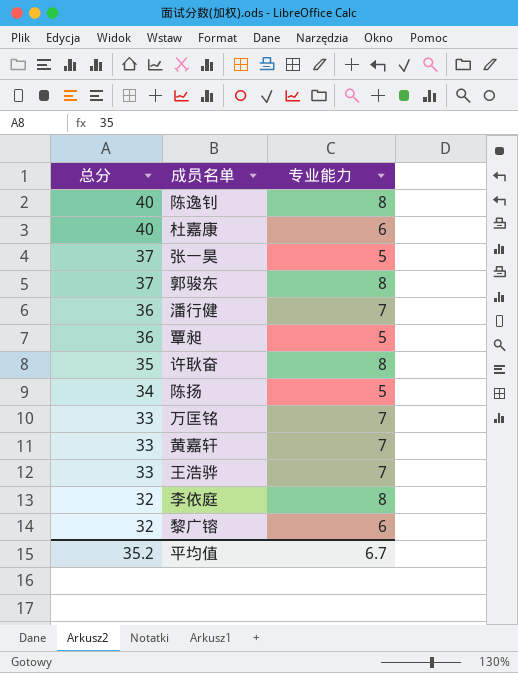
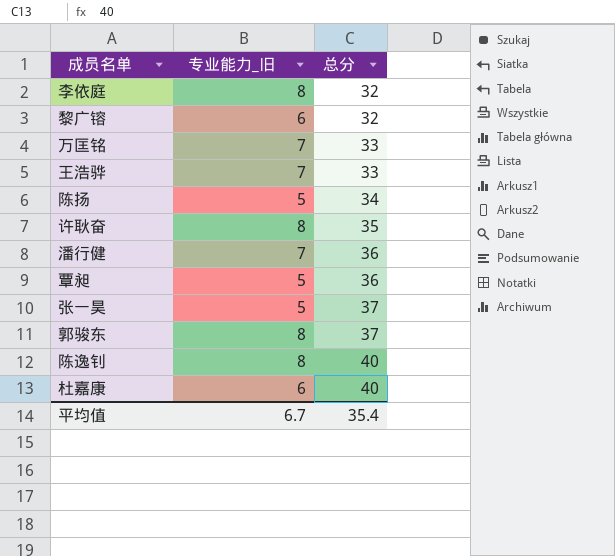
row order: 总分 descending -> 总分 ascending
column name: 专业能力 -> 专业能力_旧
column 总分 | position: 1 -> 3
row 黄嘉轩: 33 | 7 -> none
平均值 | 总分: 35.2 -> 35.4

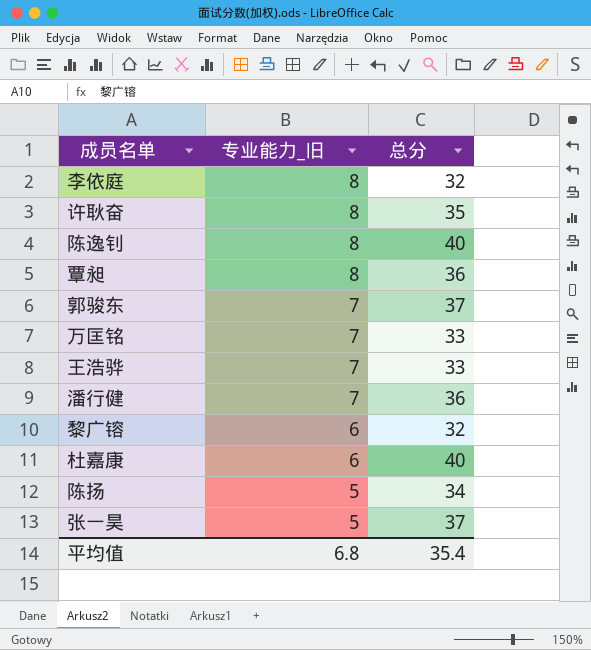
row order: 总分 ascending -> 专业能力_旧 descending
覃昶 | 专业能力_旧: 5 -> 8
郭骏东 | 专业能力_旧: 8 -> 7
平均值 | 专业能力_旧: 6.7 -> 6.8

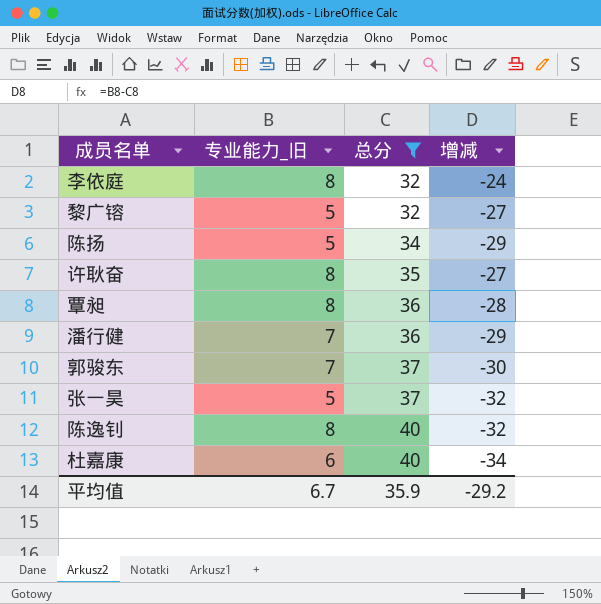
filter: none -> 总分 != 33
row order: 专业能力_旧 descending -> 总分 ascending
column 增减 | formula: none -> [专业能力_旧] - [总分]
黎广镕 | 专业能力_旧: 6 -> 5
平均值 | 专业能力_旧: 6.8 -> 6.7
平均值 | 总分: 35.4 -> 35.9

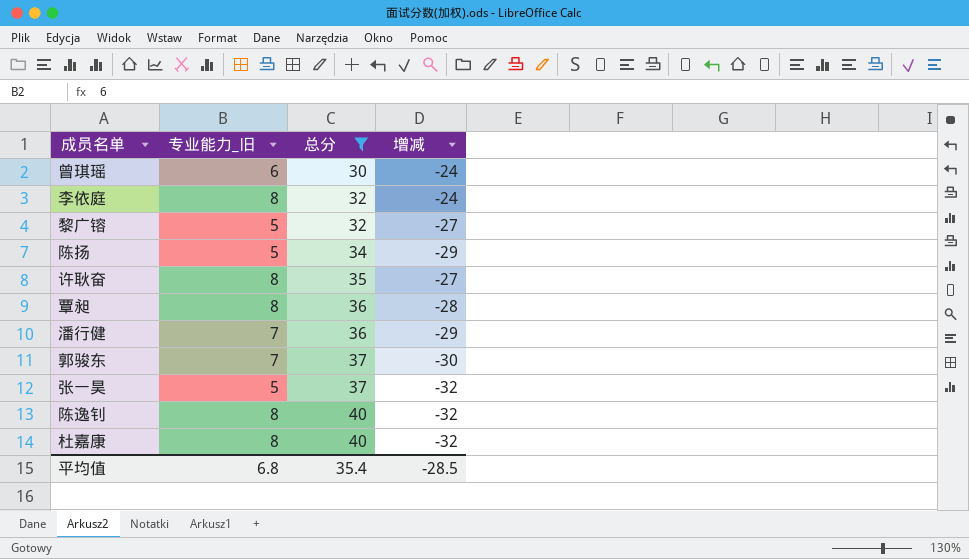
row 曾琪瑶: none -> 6 | 30 | -24
杜嘉康 | 专业能力_旧: 6 -> 8
杜嘉康 | 增减: -34 -> -32
平均值 | 专业能力_旧: 6.7 -> 6.8
平均值 | 总分: 35.9 -> 35.4
平均值 | 增减: -29.2 -> -28.5

